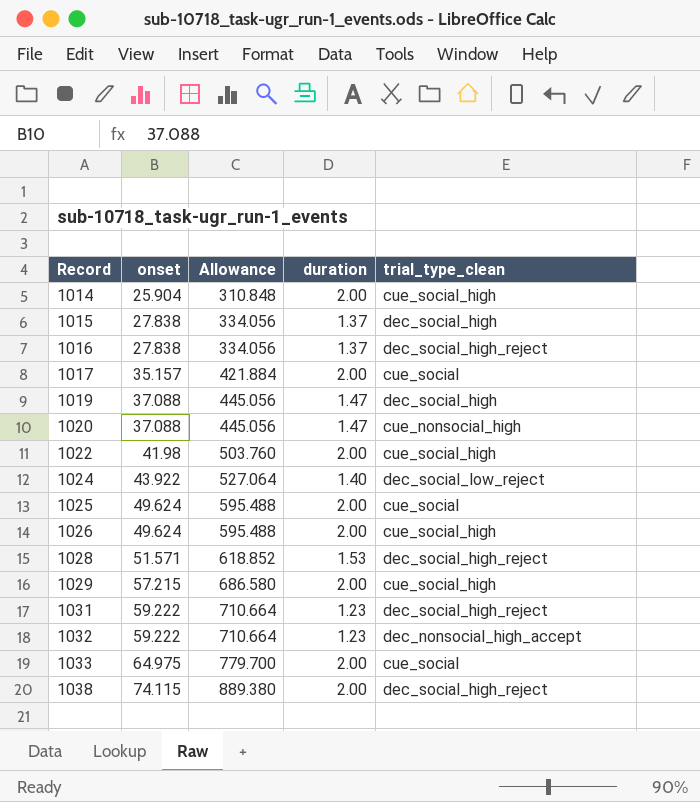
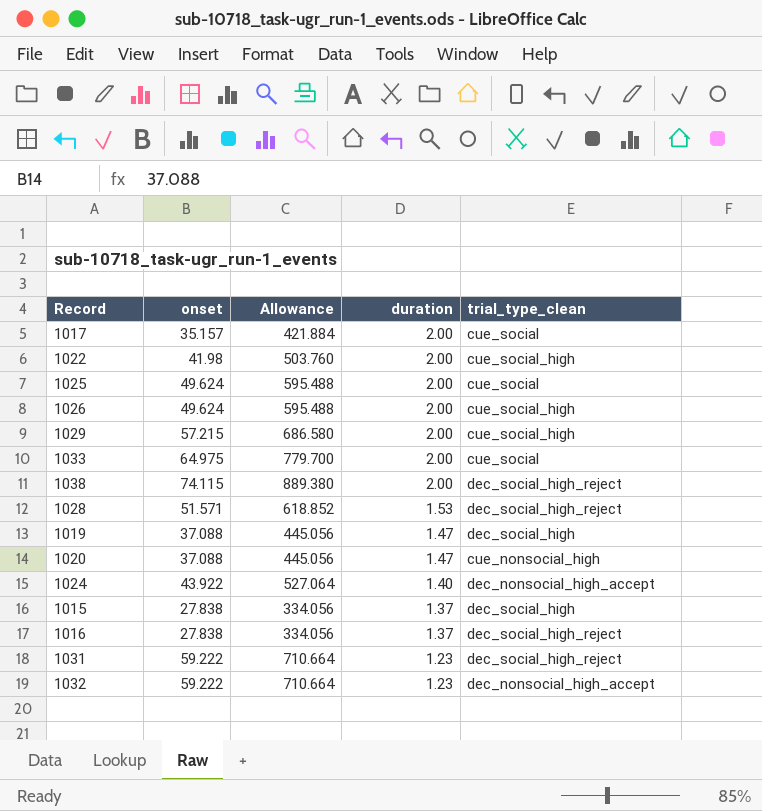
row order: Record ascending -> duration descending
row 1014: 25.904 | 310.848 | 2.00 | cue_social_high -> none
1024 | trial_type_clean: dec_social_low_reject -> dec_nonsocial_high_accept

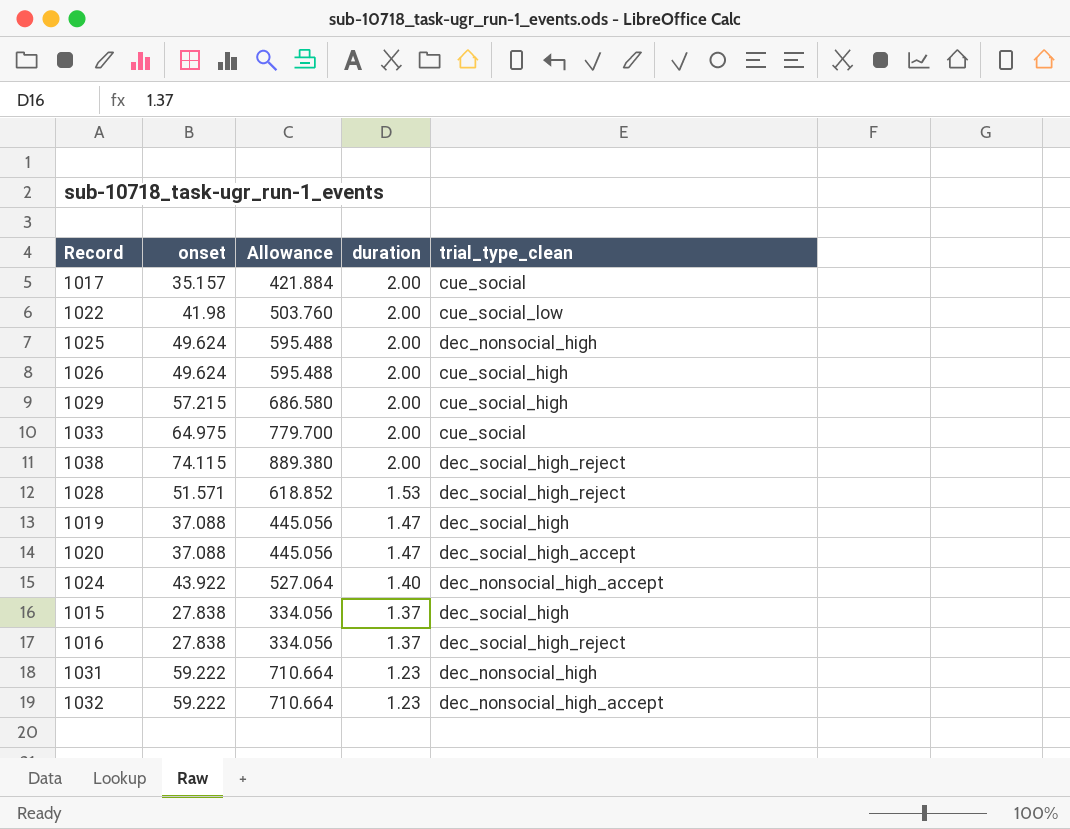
1022 | trial_type_clean: cue_social_high -> cue_social_low
1025 | trial_type_clean: cue_social -> dec_nonsocial_high
1020 | trial_type_clean: cue_nonsocial_high -> dec_social_high_accept
1031 | trial_type_clean: dec_social_high_reject -> dec_nonsocial_high

